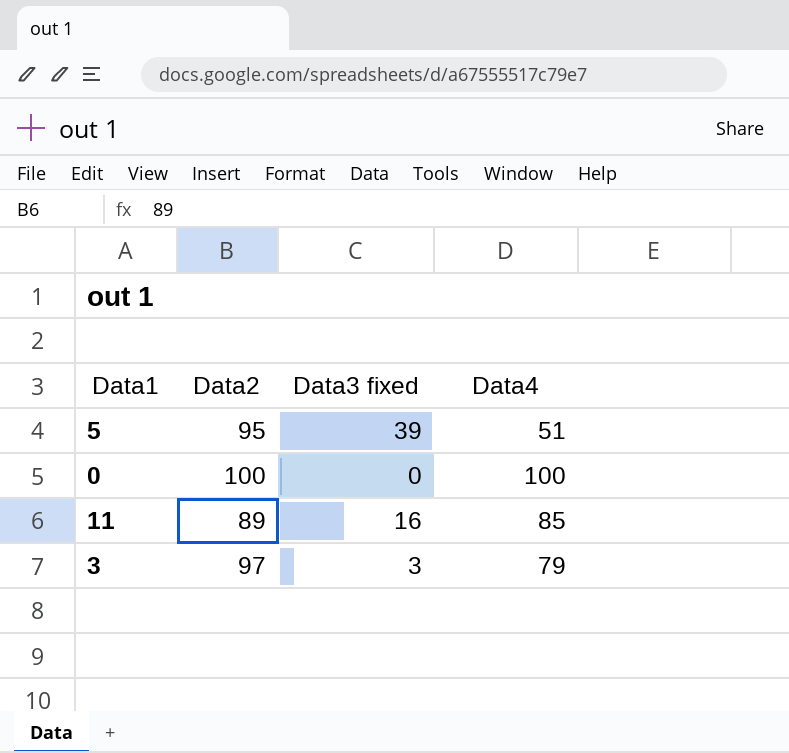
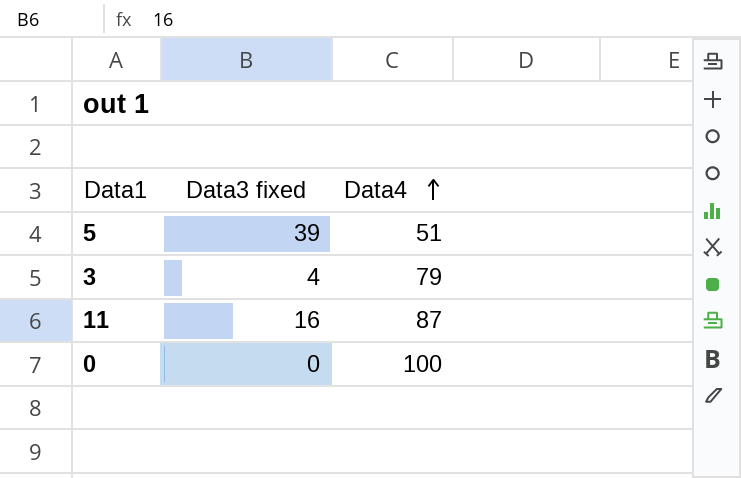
row order: none -> Data4 ascending
column Data2 | position: 2 -> none
3 | Data3 fixed: 3 -> 4
11 | Data4: 85 -> 87

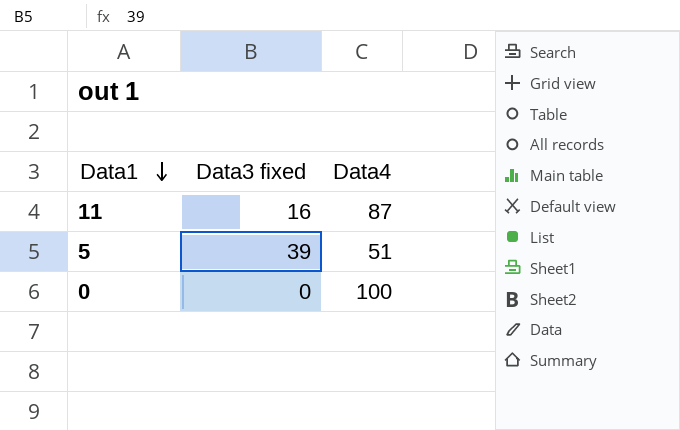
row order: Data4 ascending -> Data1 descending
row 3: 4 | 79 -> none

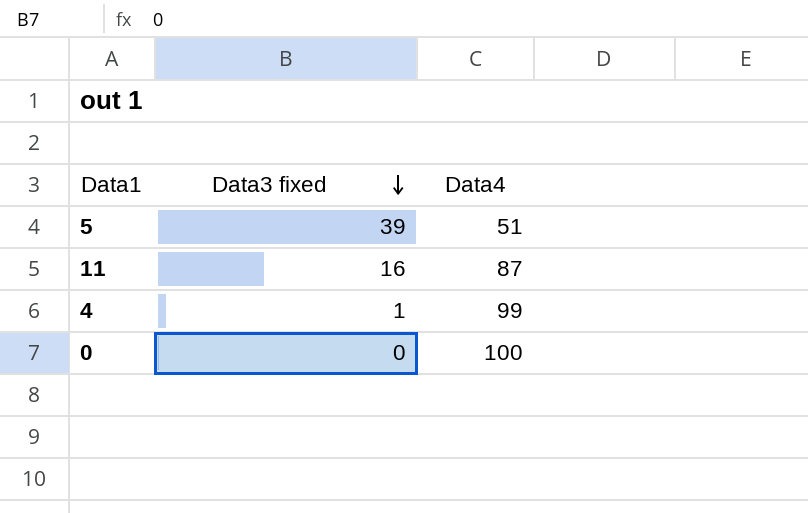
row order: Data1 descending -> Data3 fixed descending
row 4: none -> 1 | 99

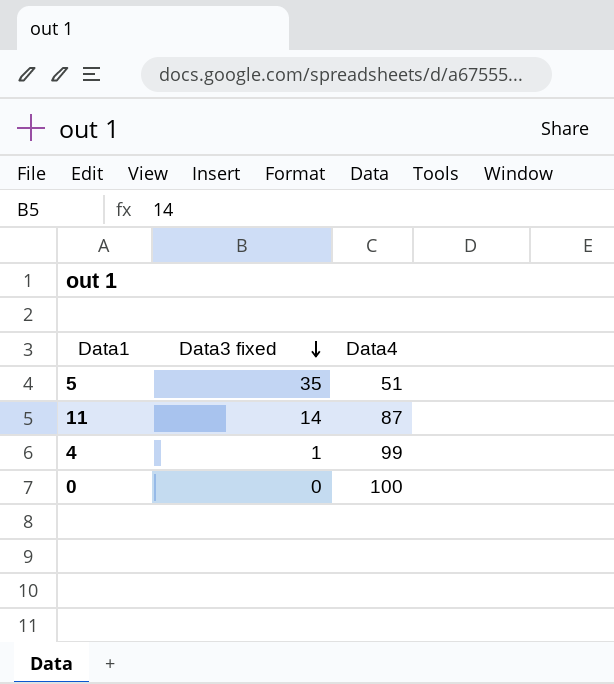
5 | Data3 fixed: 39 -> 35
11 | Data3 fixed: 16 -> 14

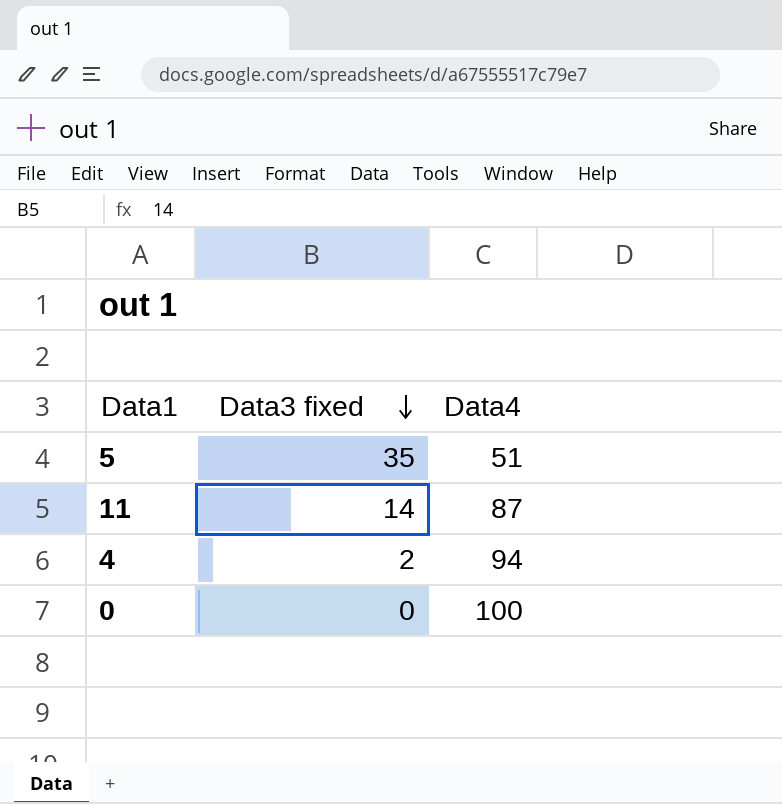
4 | Data3 fixed: 1 -> 2
4 | Data4: 99 -> 94

